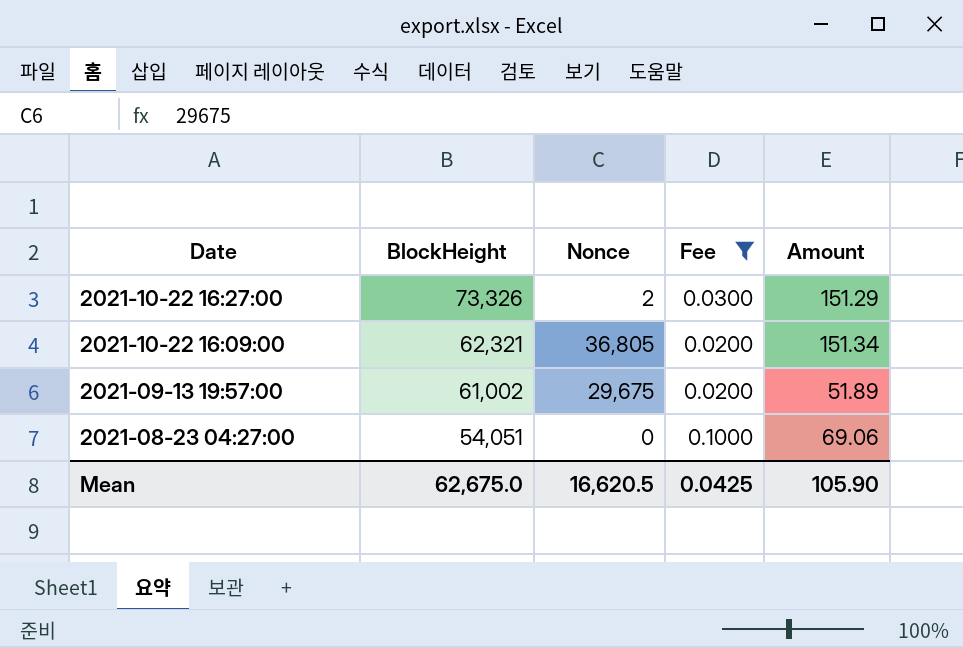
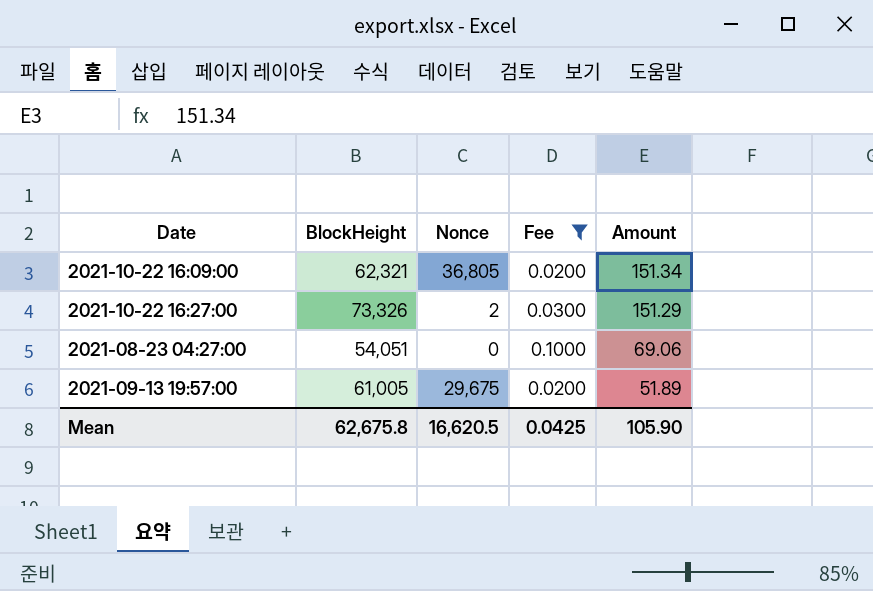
row order: Date descending -> Amount descending
2021-09-13 19:57:00 | BlockHeight: 61,002 -> 61,005
Mean | BlockHeight: 62,675.0 -> 62,675.8

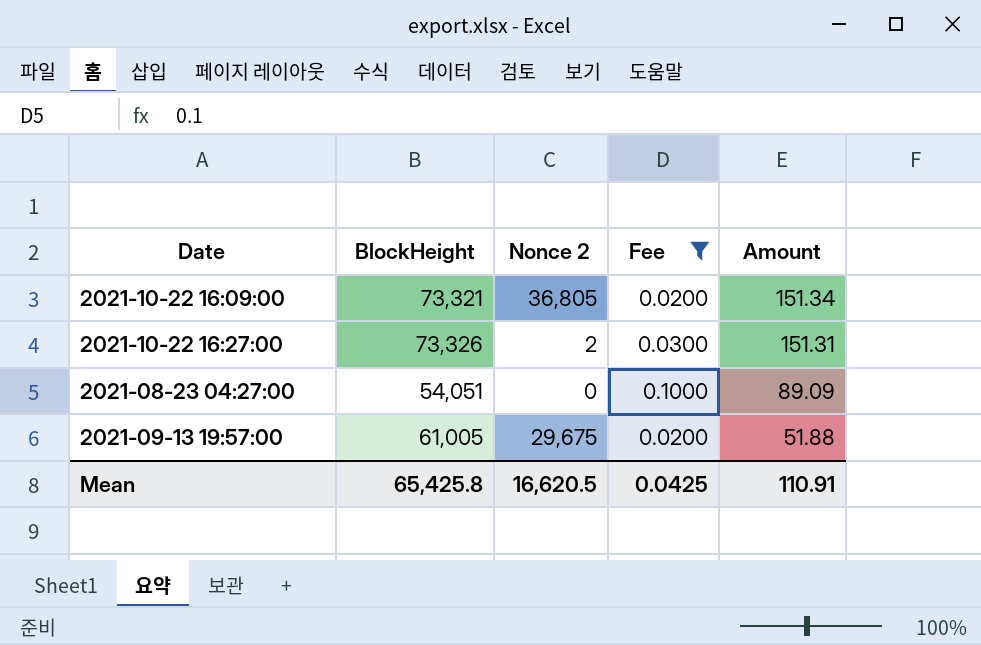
column name: Nonce -> Nonce 2
2021-10-22 16:09:00 | BlockHeight: 62,321 -> 73,321
2021-10-22 16:27:00 | Amount: 151.29 -> 151.31
2021-08-23 04:27:00 | Amount: 69.06 -> 89.09
2021-09-13 19:57:00 | Amount: 51.89 -> 51.88
Mean | BlockHeight: 62,675.8 -> 65,425.8
Mean | Amount: 105.90 -> 110.91

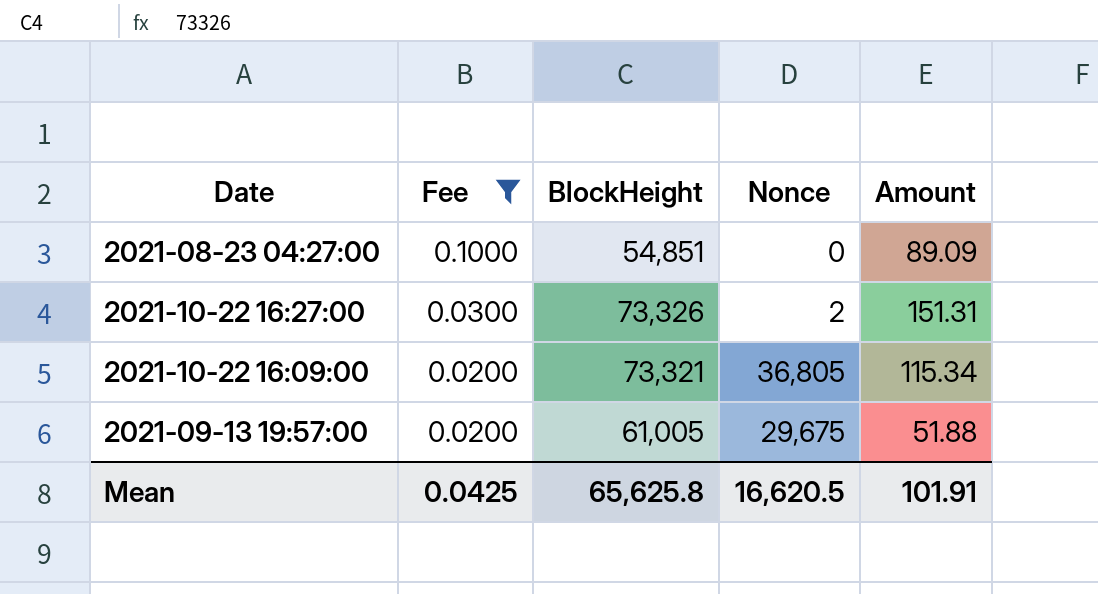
row order: Amount descending -> Fee descending
column Fee | position: 4 -> 2
column name: Nonce 2 -> Nonce
2021-08-23 04:27:00 | BlockHeight: 54,051 -> 54,851
2021-10-22 16:09:00 | Amount: 151.34 -> 115.34
Mean | BlockHeight: 65,425.8 -> 65,625.8
Mean | Amount: 110.91 -> 101.91

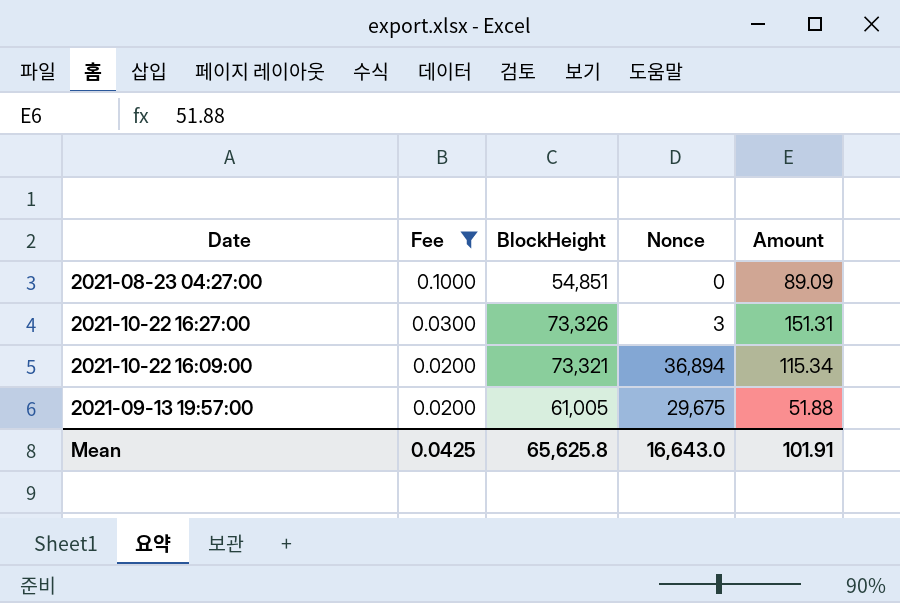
2021-10-22 16:27:00 | Nonce: 2 -> 3
2021-10-22 16:09:00 | Nonce: 36,805 -> 36,894
Mean | Nonce: 16,620.5 -> 16,643.0

